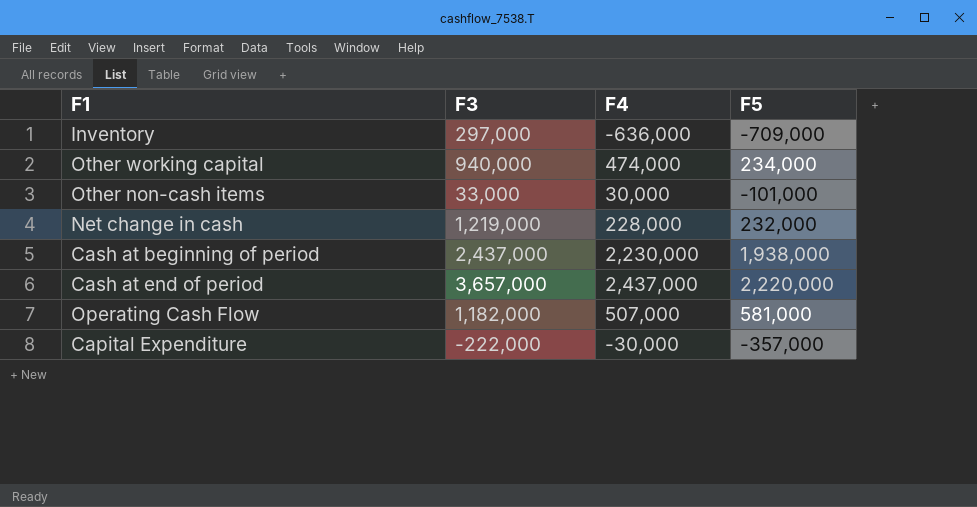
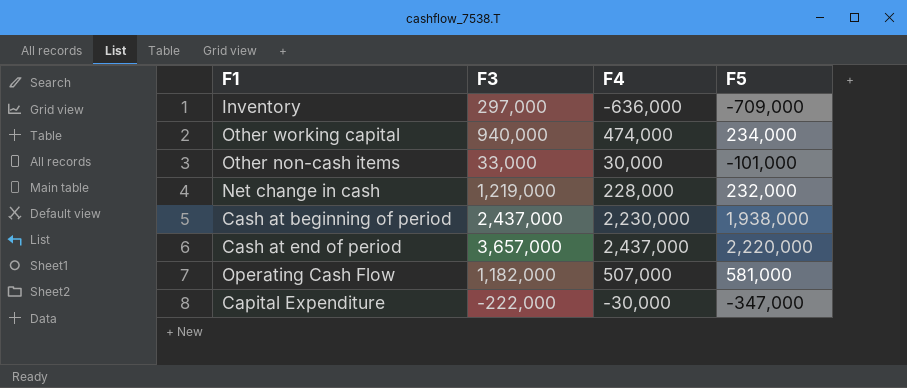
Capital Expenditure | F5: -357,000 -> -347,000

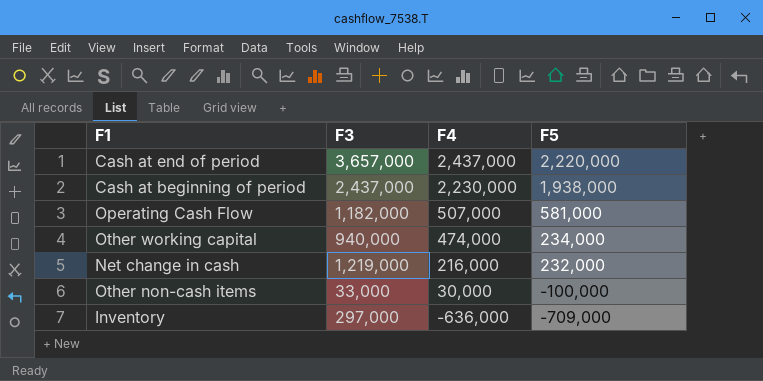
row order: none -> F4 descending
row Capital Expenditure: -222,000 | -30,000 | -347,000 -> none
Net change in cash | F4: 228,000 -> 216,000
Other non-cash items | F5: -101,000 -> -100,000

